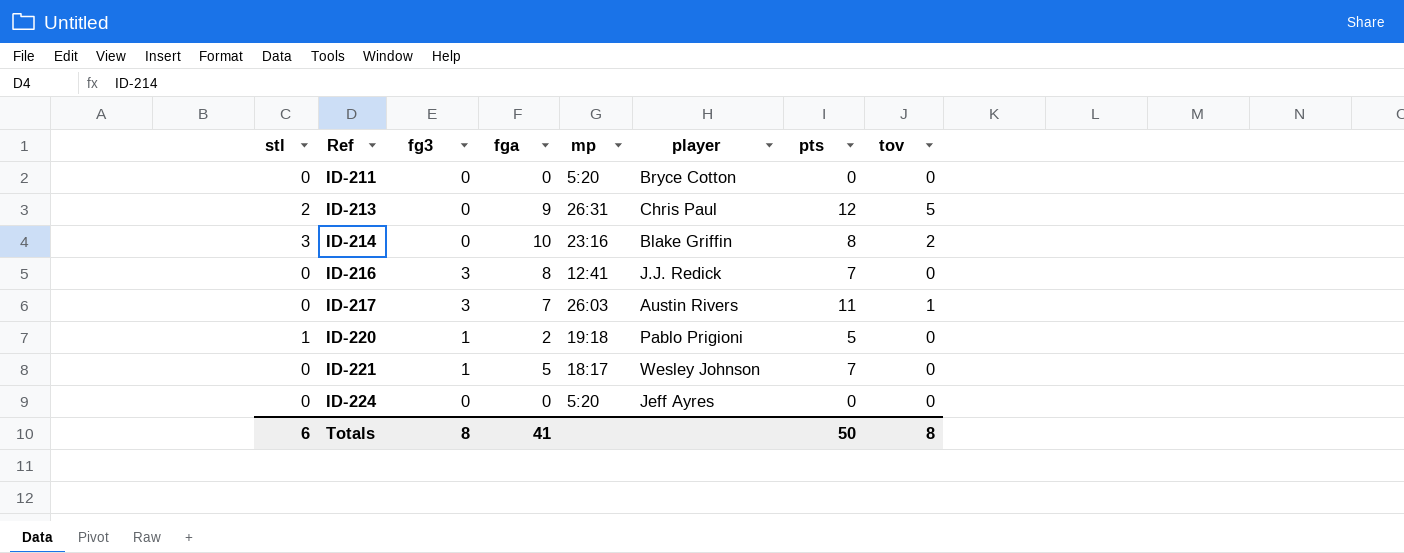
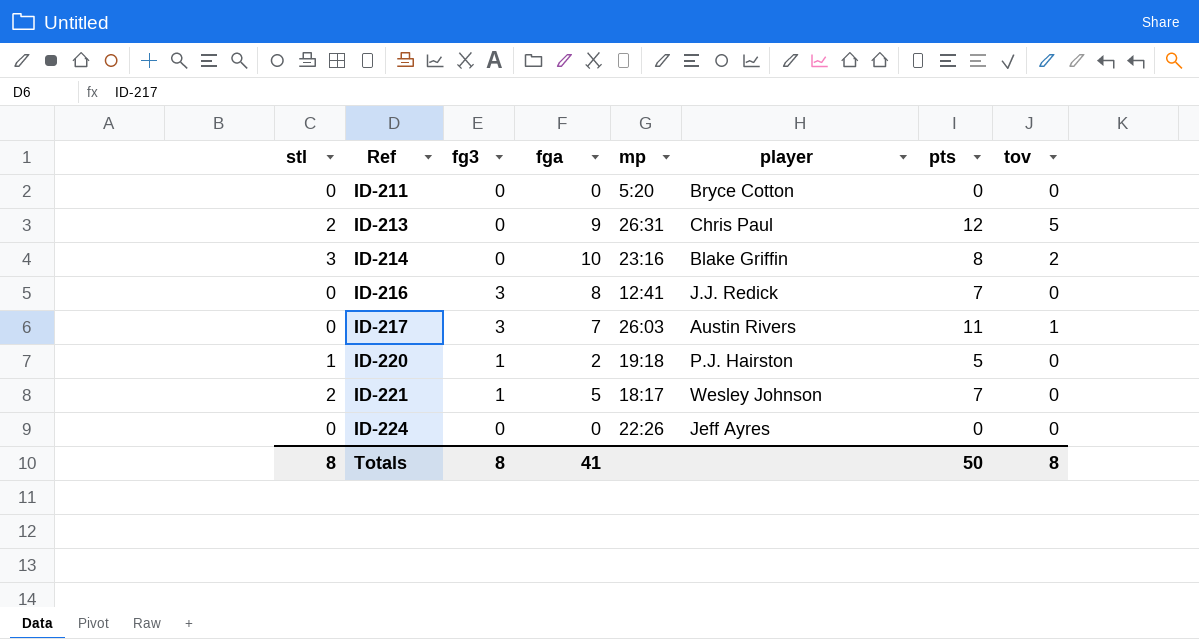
ID-220 | player: Pablo Prigioni -> P.J. Hairston
ID-221 | stl: 0 -> 2
ID-224 | mp: 5:20 -> 22:26
Totals | stl: 6 -> 8

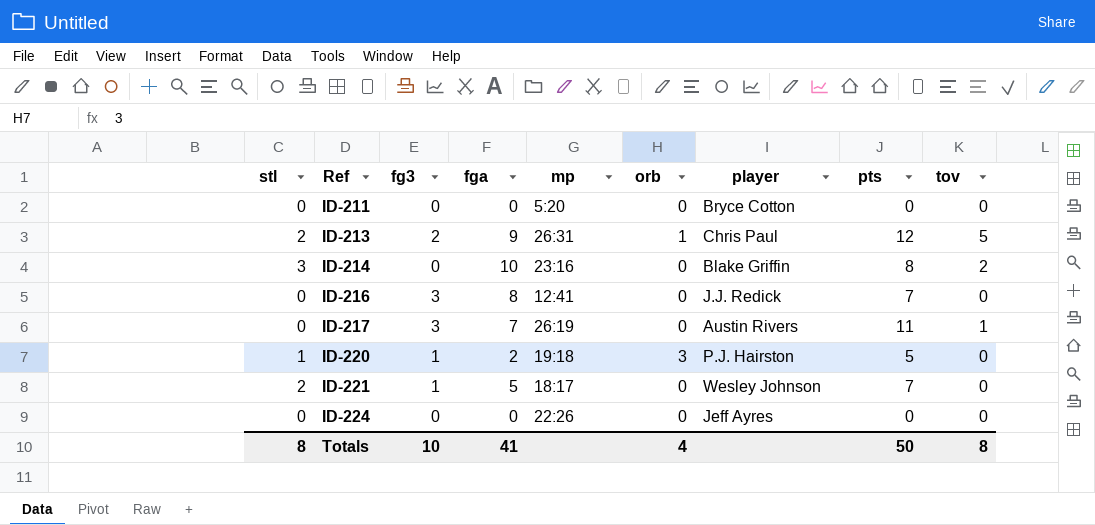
column orb | position: none -> 6
ID-213 | fg3: 0 -> 2
ID-217 | mp: 26:03 -> 26:19
Totals | fg3: 8 -> 10

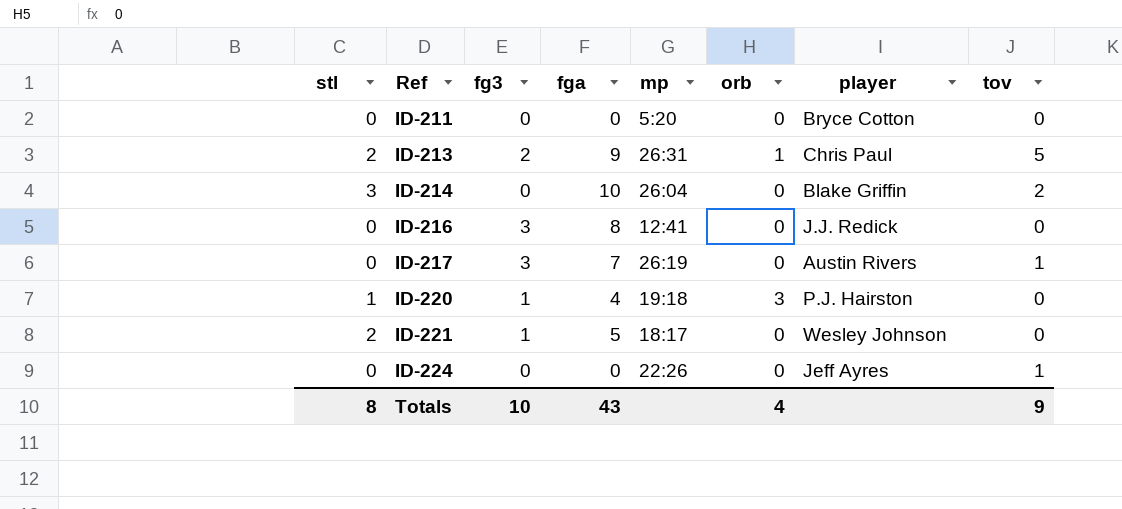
column pts | position: 8 -> none
ID-214 | mp: 23:16 -> 26:04
ID-220 | fga: 2 -> 4
ID-224 | tov: 0 -> 1
Totals | fga: 41 -> 43
Totals | tov: 8 -> 9

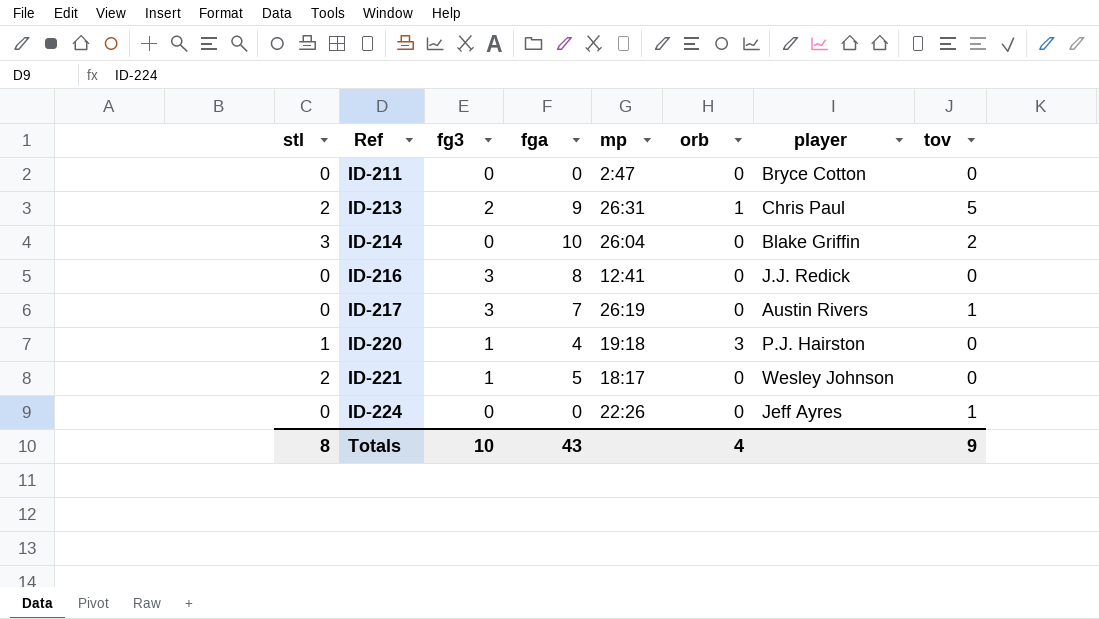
ID-211 | mp: 5:20 -> 2:47

